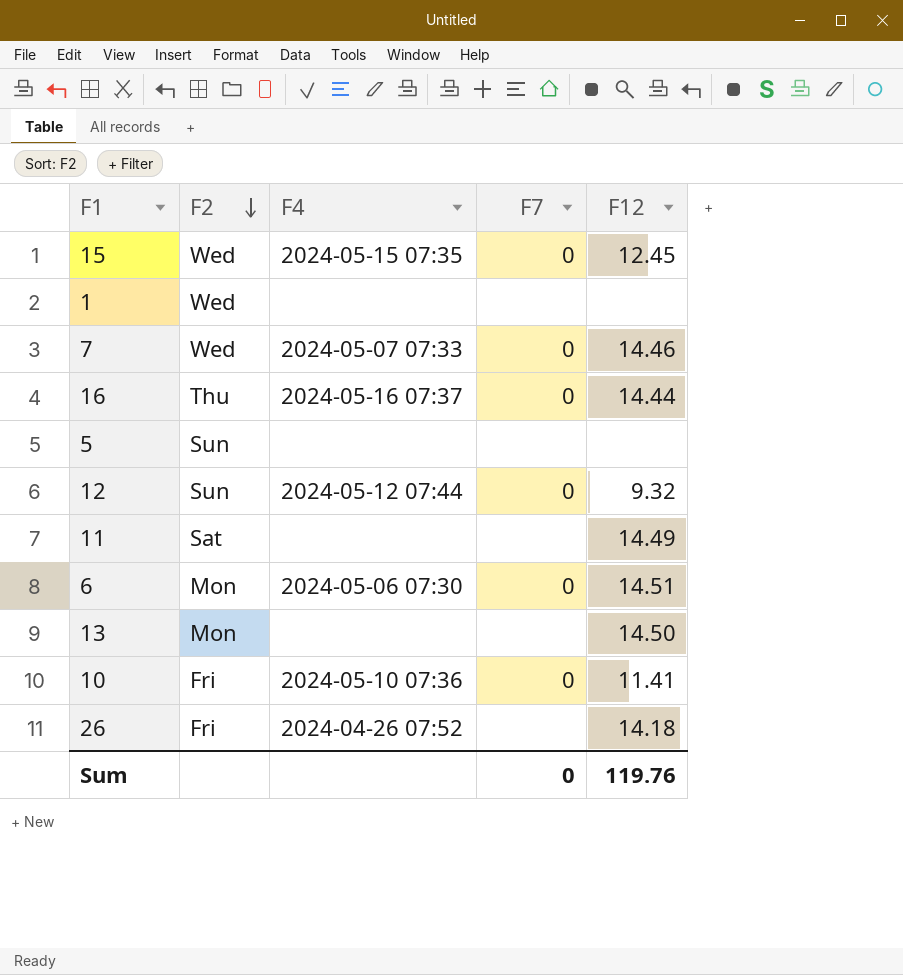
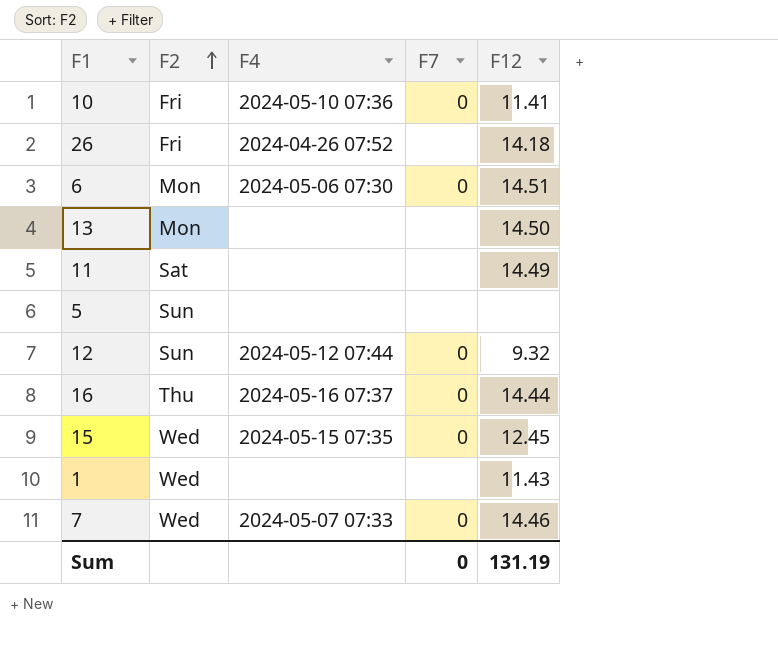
row order: F2 descending -> F2 ascending
1 | F12: none -> 11.43
Sum | F12: 119.76 -> 131.19

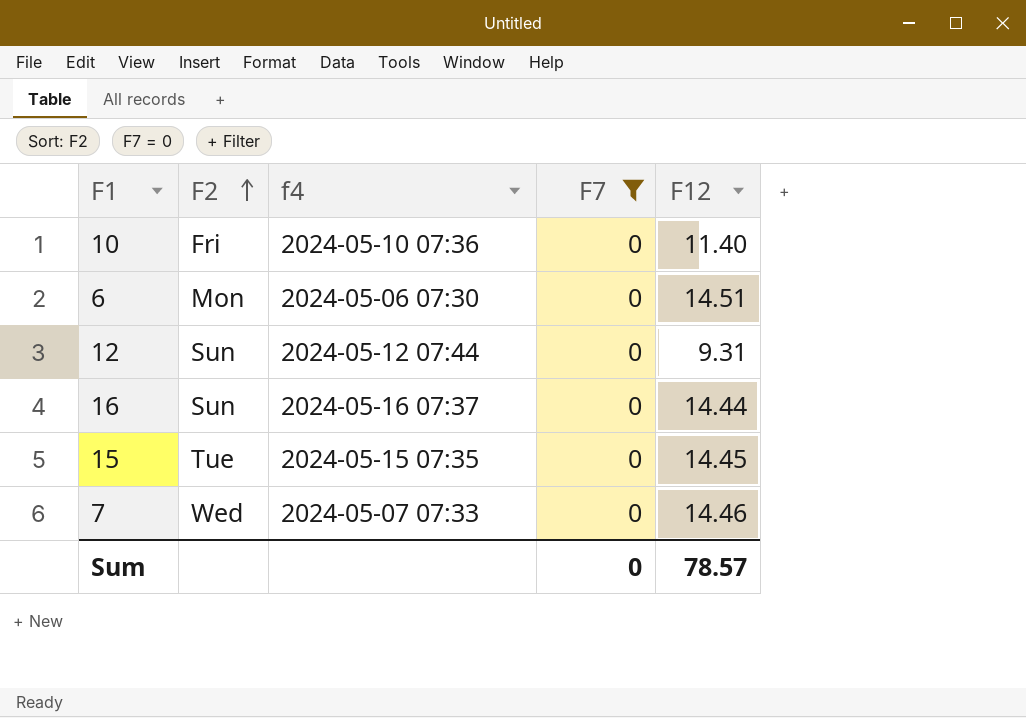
filter: none -> F7 = 0
column name: F4 -> f4
10 | F12: 11.41 -> 11.40
12 | F12: 9.32 -> 9.31
16 | F2: Thu -> Sun
15 | F2: Wed -> Tue
15 | F12: 12.45 -> 14.45
Sum | F12: 131.19 -> 78.57

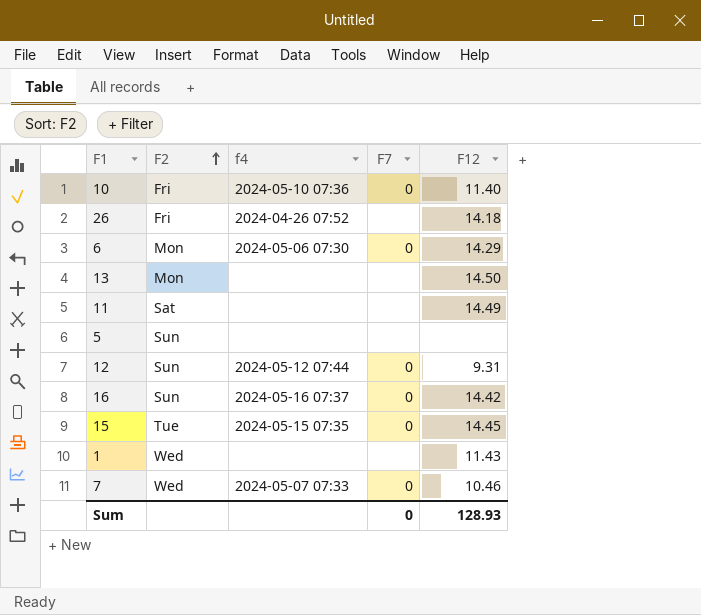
filter: F7 = 0 -> none
6 | F12: 14.51 -> 14.29
16 | F12: 14.44 -> 14.42
7 | F12: 14.46 -> 10.46
Sum | F12: 78.57 -> 128.93

